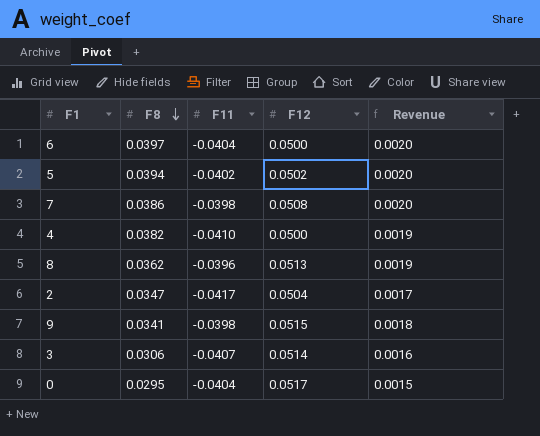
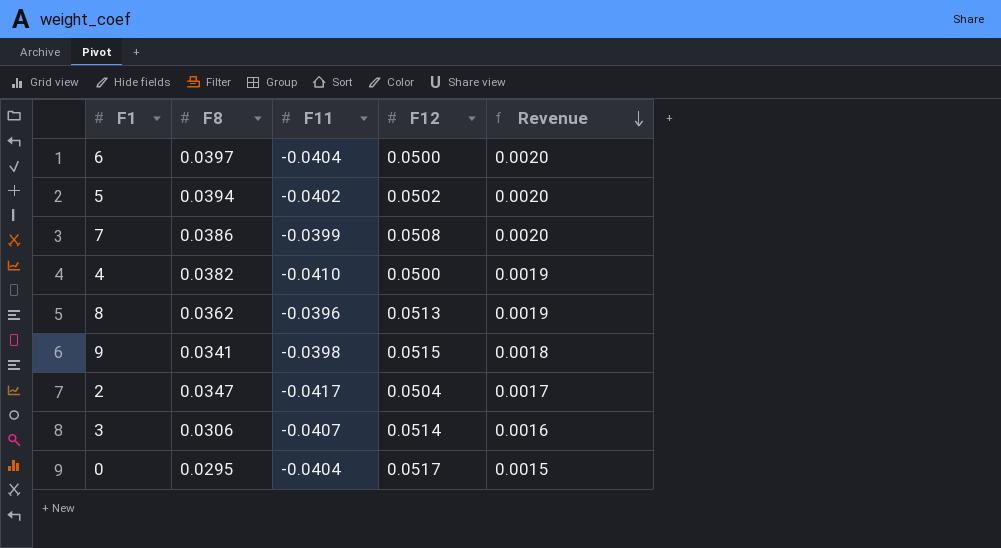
row order: F8 descending -> Revenue descending
7 | F11: -0.0398 -> -0.0399

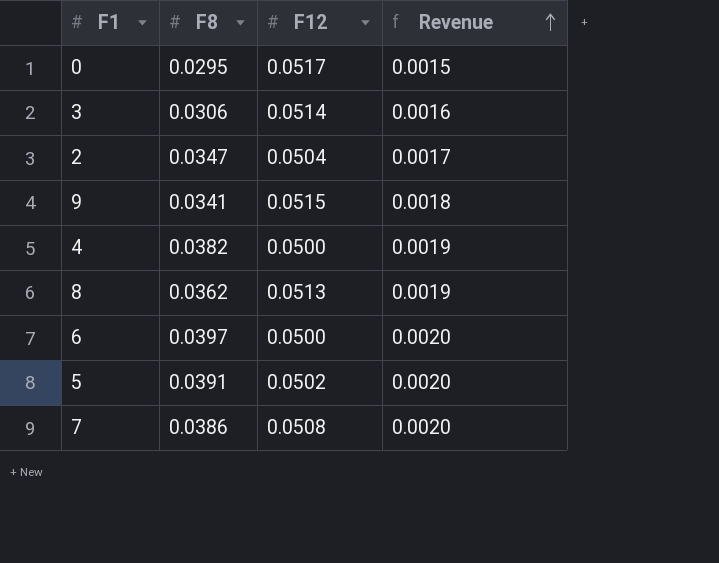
row order: Revenue descending -> Revenue ascending
column F11 | position: 3 -> none
5 | F8: 0.0394 -> 0.0391

